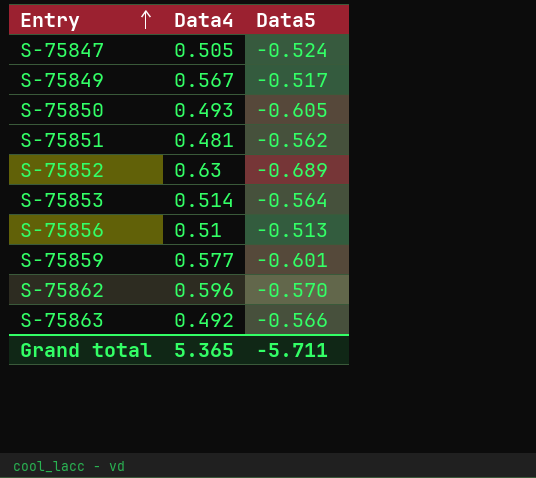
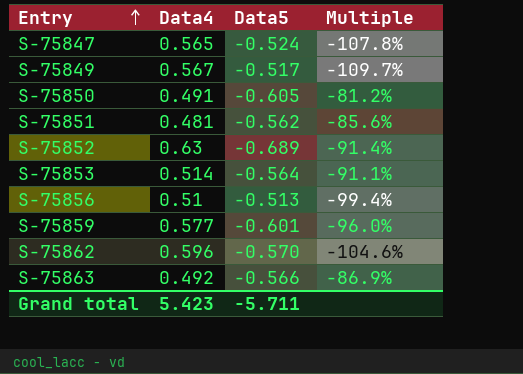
column Multiple | formula: none -> [Data4] / [Data5]
S-75847 | Data4: 0.505 -> 0.565
S-75850 | Data4: 0.493 -> 0.491
Grand total | Data4: 5.365 -> 5.423

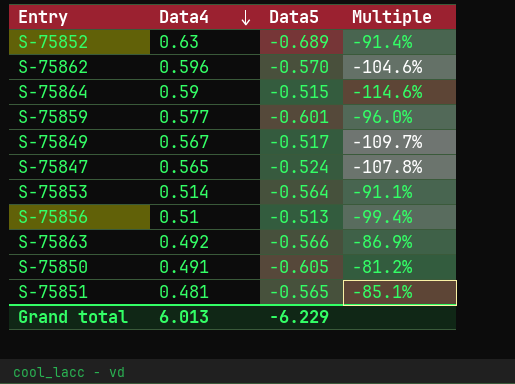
row order: Entry ascending -> Data4 descending
row S-75864: none -> 0.59 | -0.515 | -114.6%
S-75851 | Data5: -0.562 -> -0.565
S-75851 | Multiple: -85.6% -> -85.1%
Grand total | Data4: 5.423 -> 6.013
Grand total | Data5: -5.711 -> -6.229

